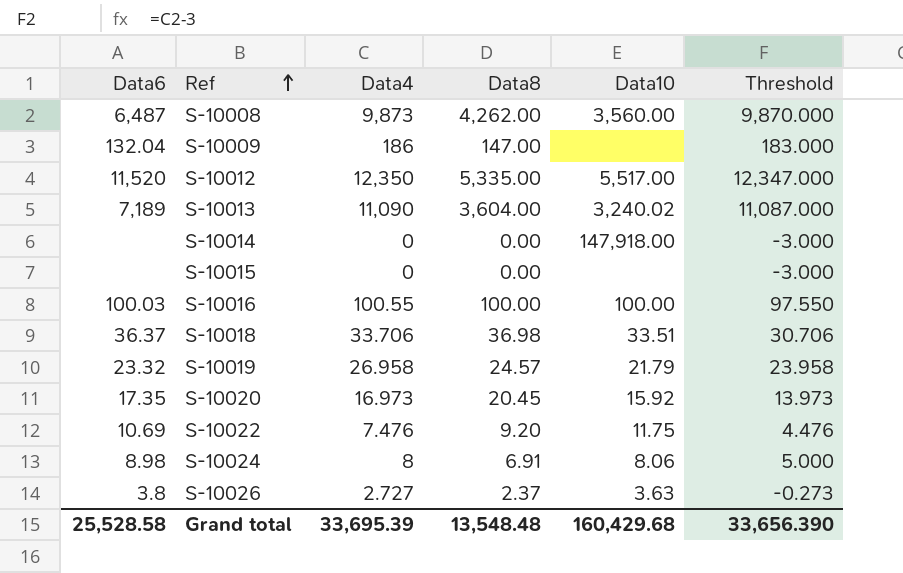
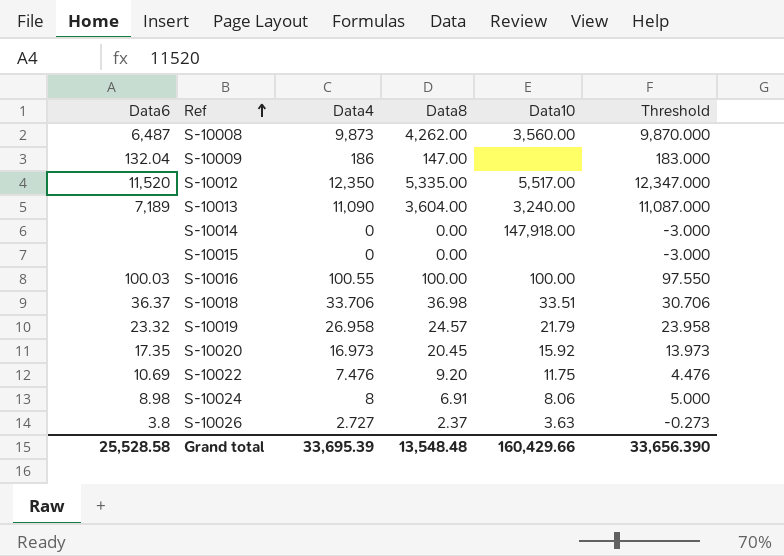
S-10013 | Data10: 3,240.02 -> 3,240.00
Grand total | Data10: 160,429.68 -> 160,429.66

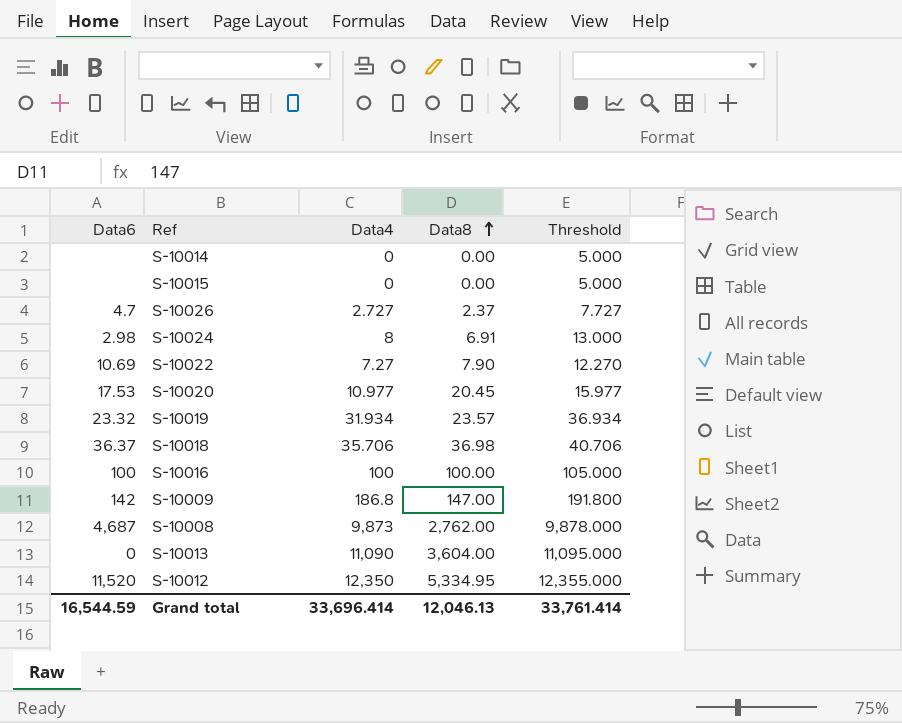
row order: Ref ascending -> Data8 ascending
column Data10 | position: 5 -> none
column Threshold | formula: [Data4] - 3 -> [Data4] + 5
S-10026 | Data6: 3.8 -> 4.7
S-10024 | Data6: 8.98 -> 2.98
S-10022 | Data4: 7.476 -> 7.27
S-10022 | Data8: 9.20 -> 7.90
S-10020 | Data6: 17.35 -> 17.53
S-10020 | Data4: 16.973 -> 10.977
S-10019 | Data4: 26.958 -> 31.934
S-10019 | Data8: 24.57 -> 23.57
S-10018 | Data4: 33.706 -> 35.706
S-10016 | Data6: 100.03 -> 100
S-10016 | Data4: 100.55 -> 100
S-10009 | Data6: 132.04 -> 142
S-10009 | Data4: 186 -> 186.8
S-10008 | Data6: 6,487 -> 4,687
S-10008 | Data8: 4,262.00 -> 2,762.00
S-10013 | Data6: 7,189 -> 0
S-10012 | Data8: 5,335.00 -> 5,334.95
Grand total | Data6: 25,528.58 -> 16,544.59
Grand total | Data4: 33,695.39 -> 33,696.414
Grand total | Data8: 13,548.48 -> 12,046.13
Grand total | Threshold: 33,656.390 -> 33,761.414

